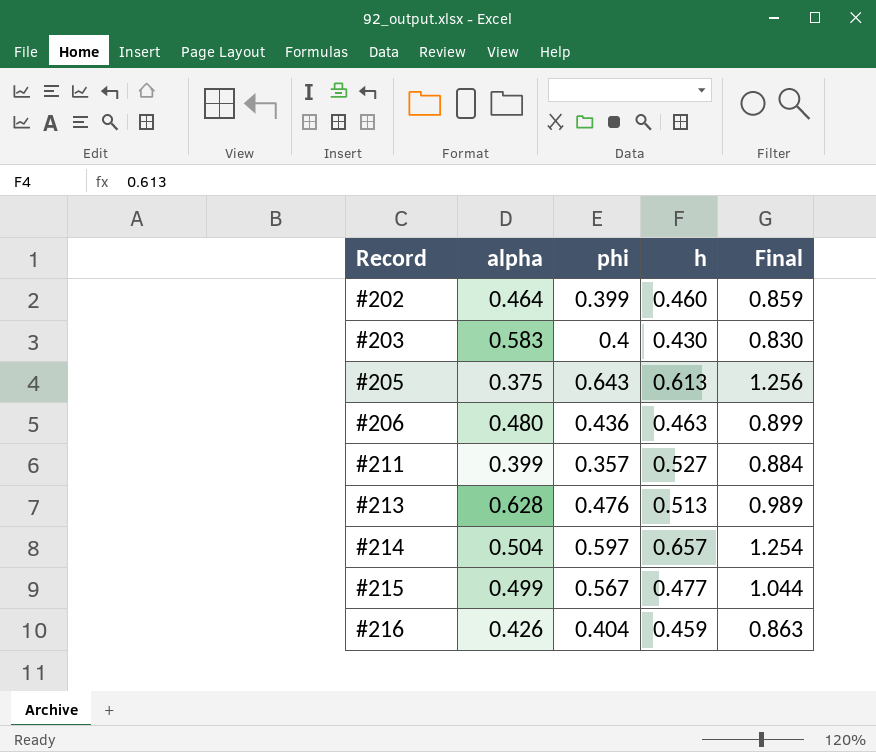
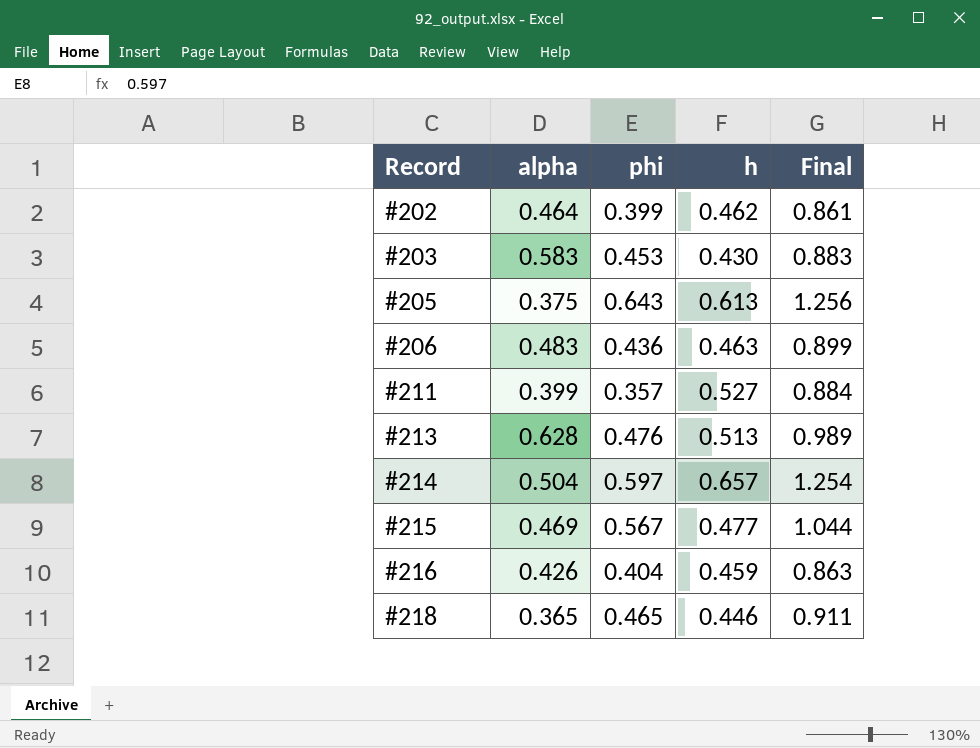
#202 | h: 0.460 -> 0.462
#202 | Final: 0.859 -> 0.861
#203 | phi: 0.4 -> 0.453
#203 | Final: 0.830 -> 0.883
#206 | alpha: 0.480 -> 0.483
#215 | alpha: 0.499 -> 0.469
row #218: none -> 0.365 | 0.465 | 0.446 | 0.911

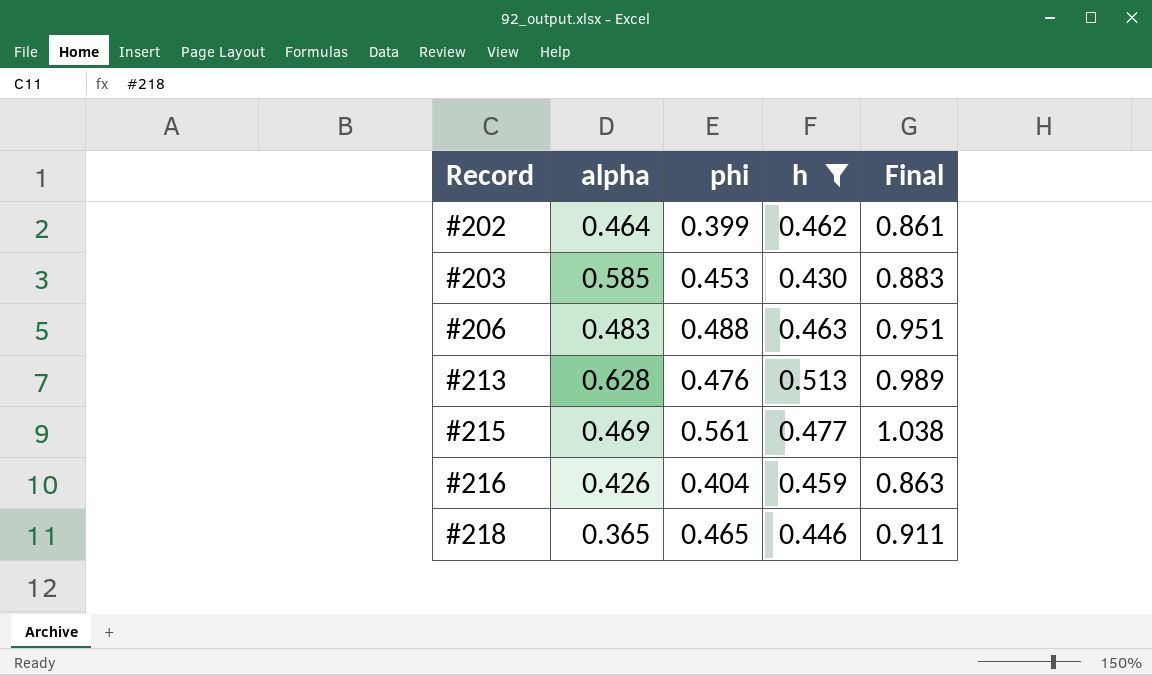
filter: none -> h <= 0.513
#203 | alpha: 0.583 -> 0.585
#206 | phi: 0.436 -> 0.488
#206 | Final: 0.899 -> 0.951
#215 | phi: 0.567 -> 0.561
#215 | Final: 1.044 -> 1.038

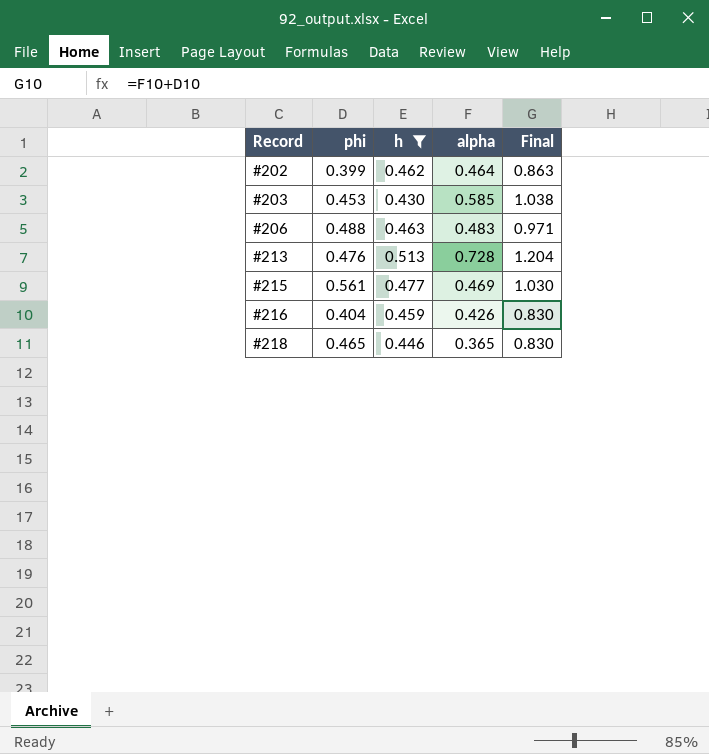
column alpha | position: 2 -> 4
column Final | formula: [phi] + [h] -> [phi] + [alpha]
#213 | alpha: 0.628 -> 0.728

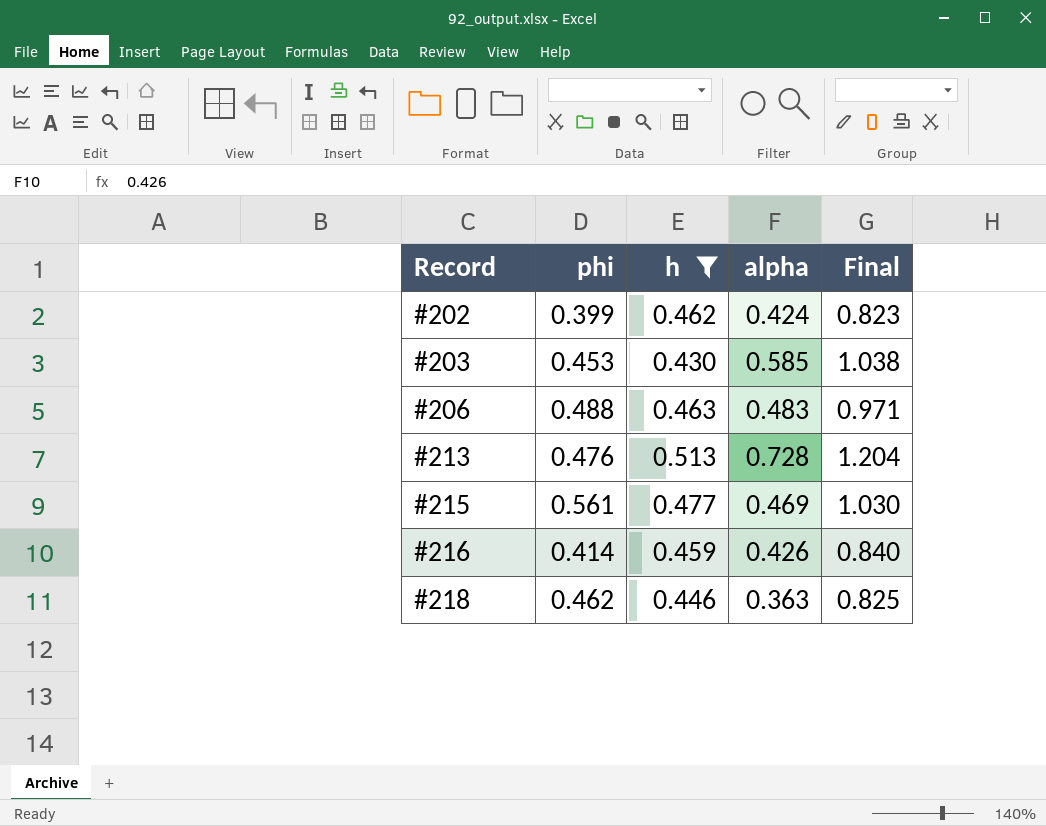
#202 | alpha: 0.464 -> 0.424
#202 | Final: 0.863 -> 0.823
#216 | phi: 0.404 -> 0.414
#216 | Final: 0.830 -> 0.840
#218 | phi: 0.465 -> 0.462
#218 | alpha: 0.365 -> 0.363
#218 | Final: 0.830 -> 0.825

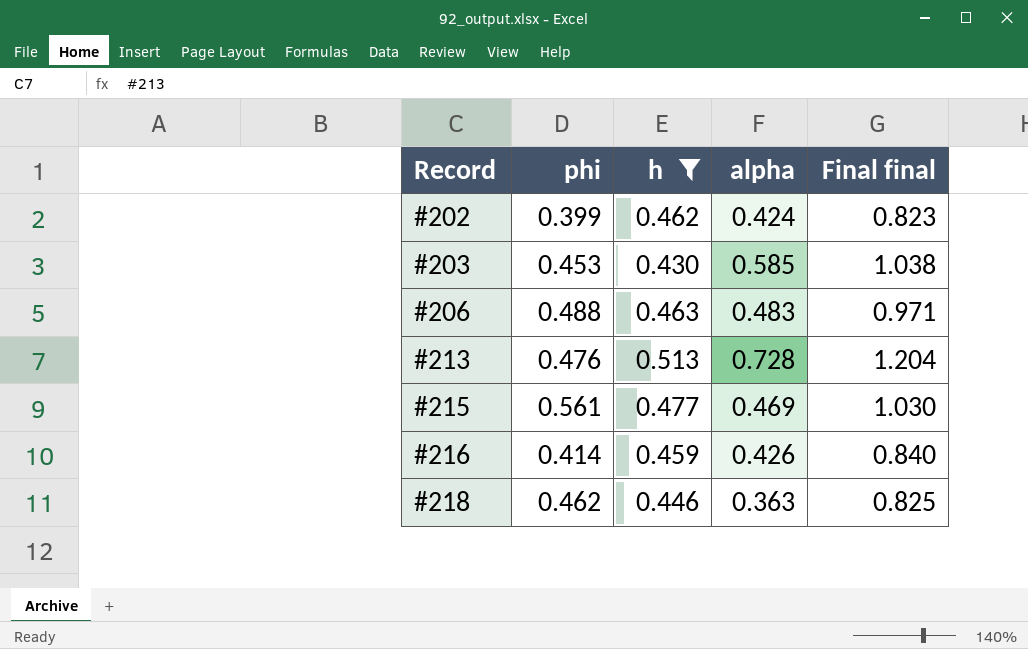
column name: Final -> Final final

